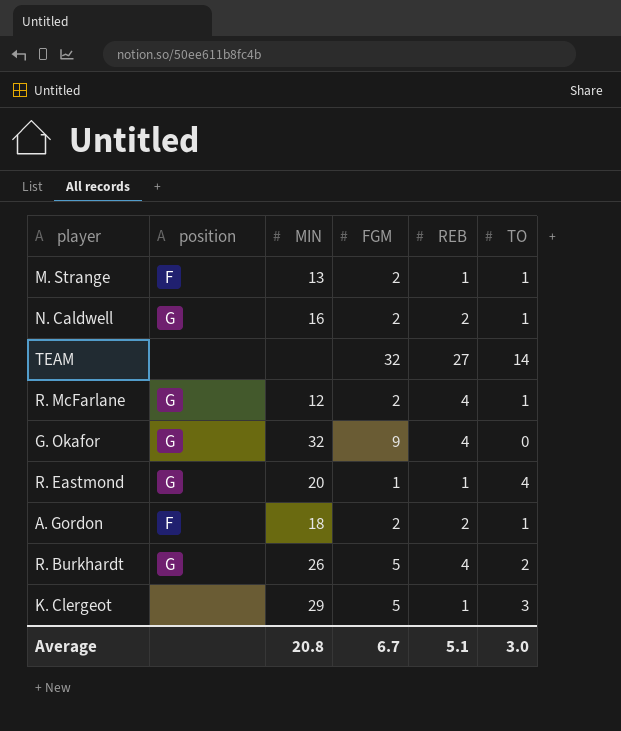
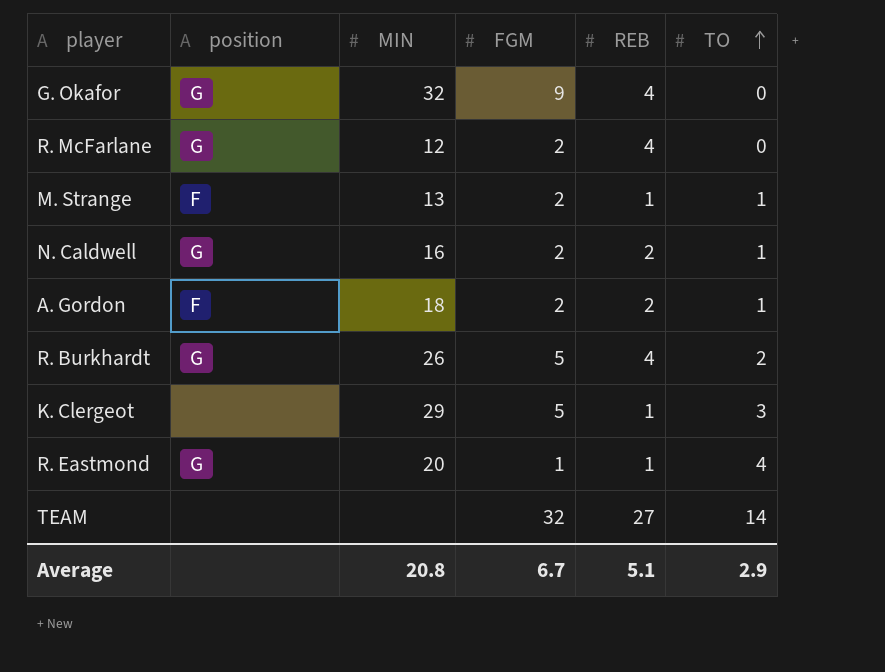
row order: none -> TO ascending
R. McFarlane | TO: 1 -> 0
Average | TO: 3.0 -> 2.9

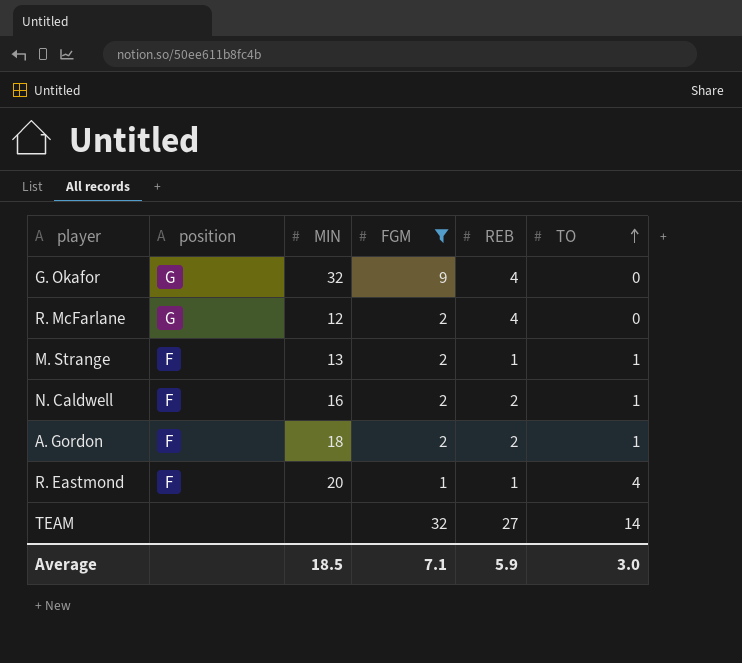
filter: none -> FGM != 5
N. Caldwell | position: G -> F
R. Eastmond | position: G -> F
Average | MIN: 20.8 -> 18.5
Average | FGM: 6.7 -> 7.1
Average | REB: 5.1 -> 5.9
Average | TO: 2.9 -> 3.0

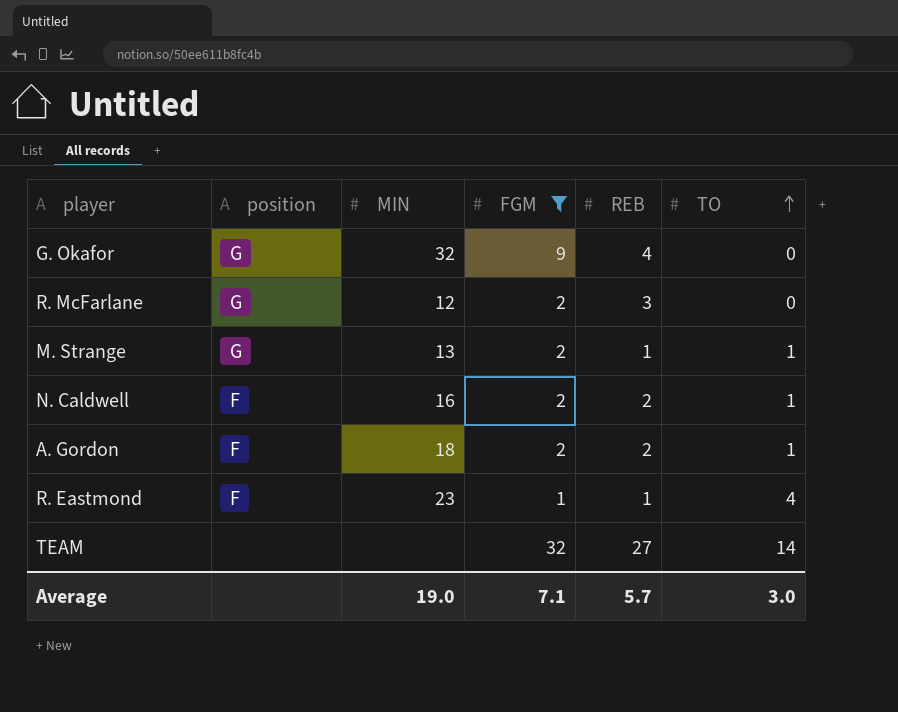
R. McFarlane | REB: 4 -> 3
M. Strange | position: F -> G
R. Eastmond | MIN: 20 -> 23
Average | MIN: 18.5 -> 19.0
Average | REB: 5.9 -> 5.7

